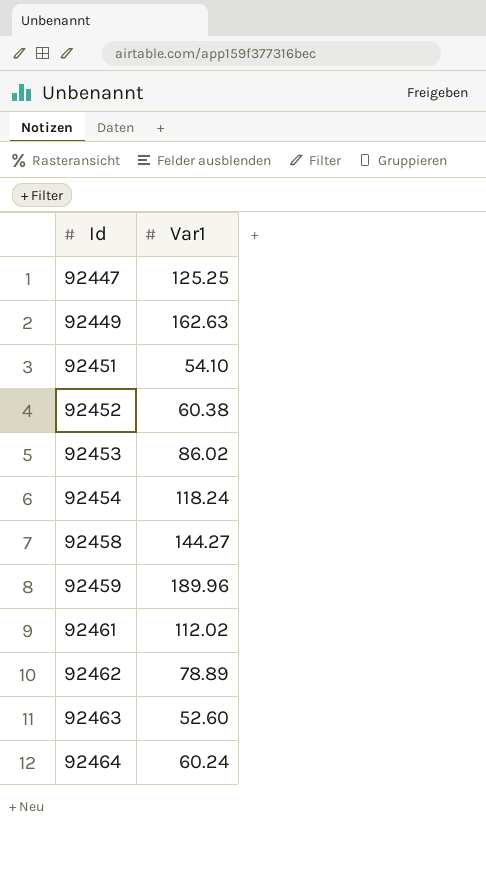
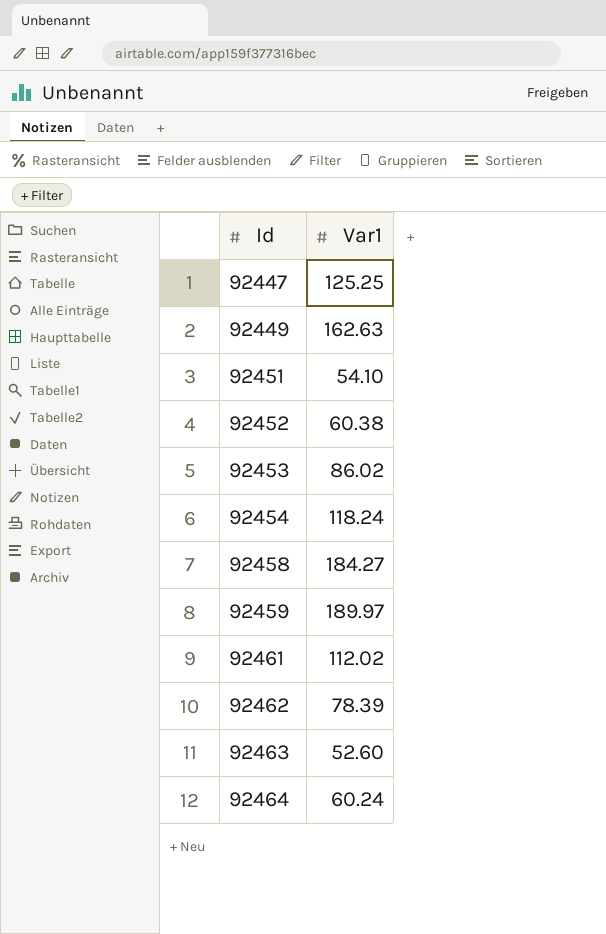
92458 | Var1: 144.27 -> 184.27
92459 | Var1: 189.96 -> 189.97
92462 | Var1: 78.89 -> 78.39

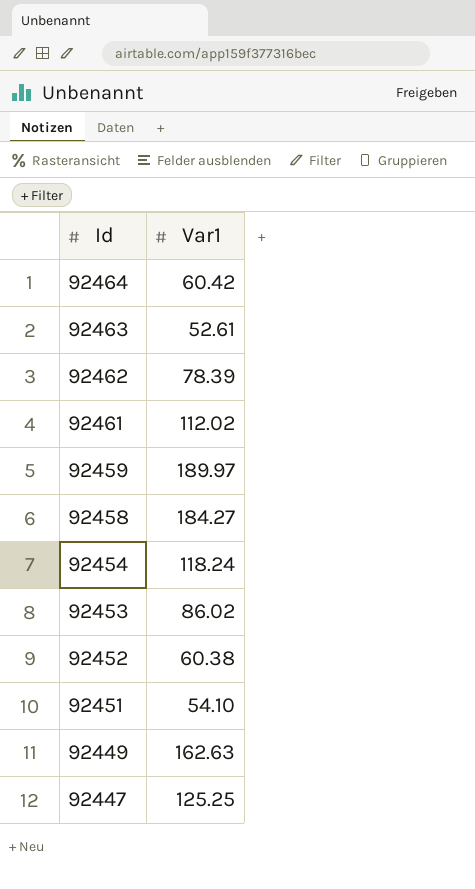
row order: Id ascending -> Id descending
92464 | Var1: 60.24 -> 60.42
92463 | Var1: 52.60 -> 52.61

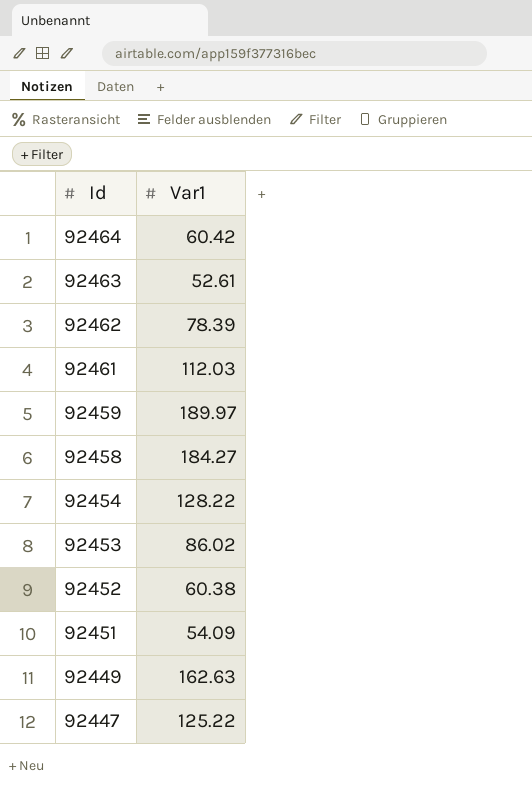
92461 | Var1: 112.02 -> 112.03
92454 | Var1: 118.24 -> 128.22
92451 | Var1: 54.10 -> 54.09
92447 | Var1: 125.25 -> 125.22

